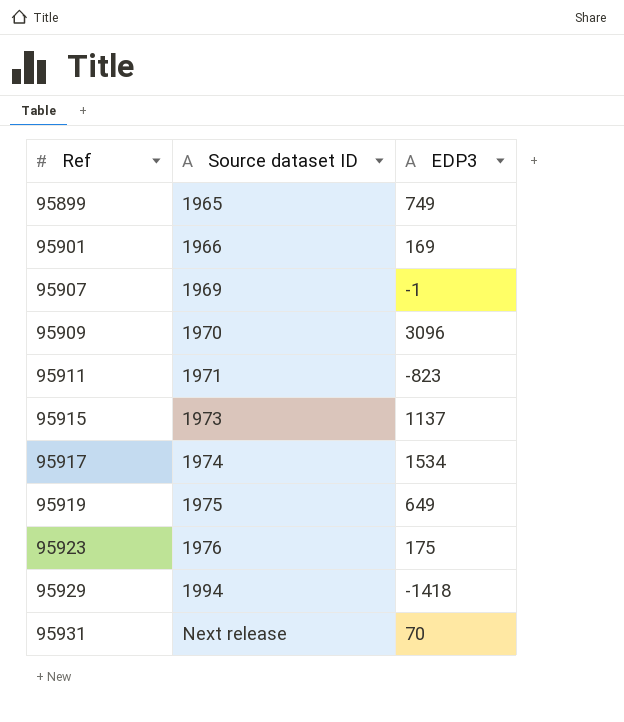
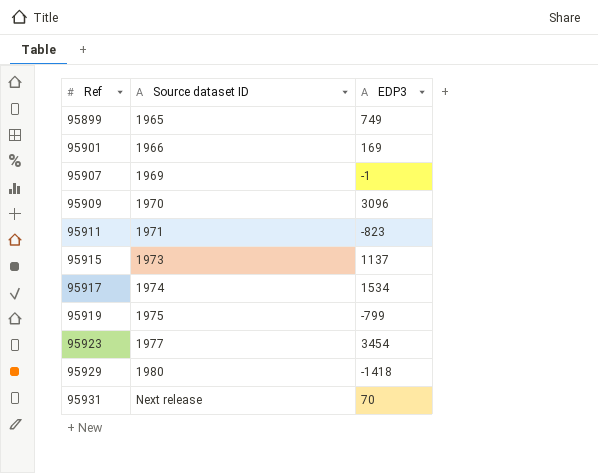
95919 | EDP3: 649 -> -799
95923 | Source dataset ID: 1976 -> 1977
95923 | EDP3: 175 -> 3454
95929 | Source dataset ID: 1994 -> 1980

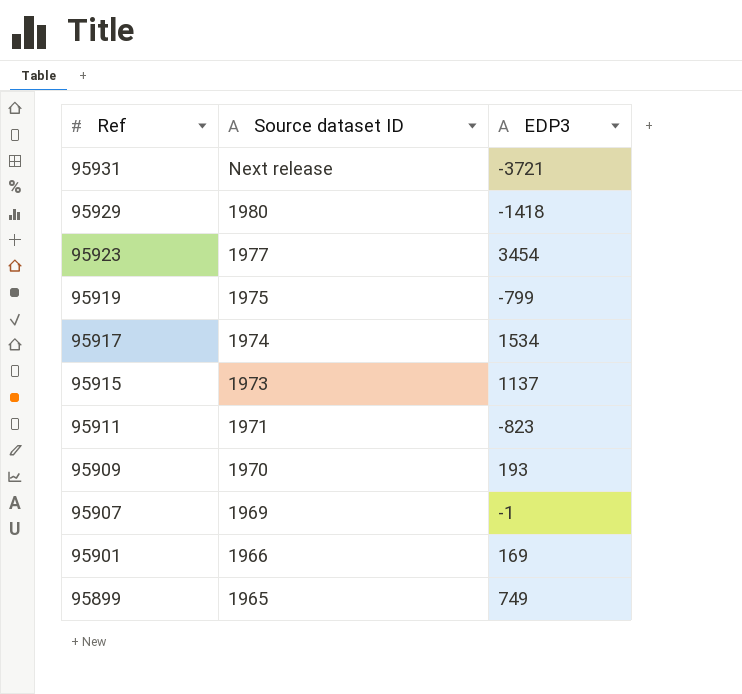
row order: Ref ascending -> Ref descending
95931 | EDP3: 70 -> -3721
95909 | EDP3: 3096 -> 193

